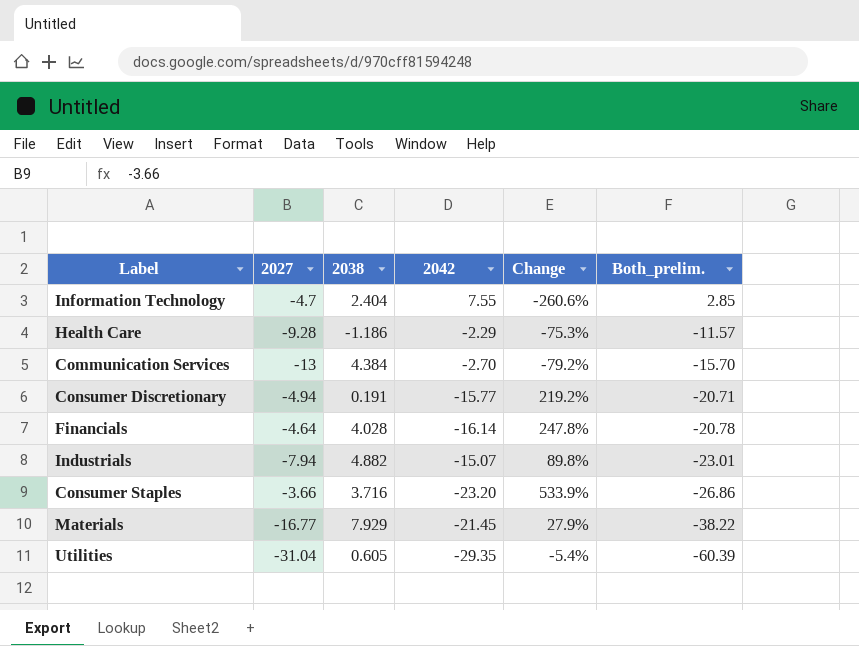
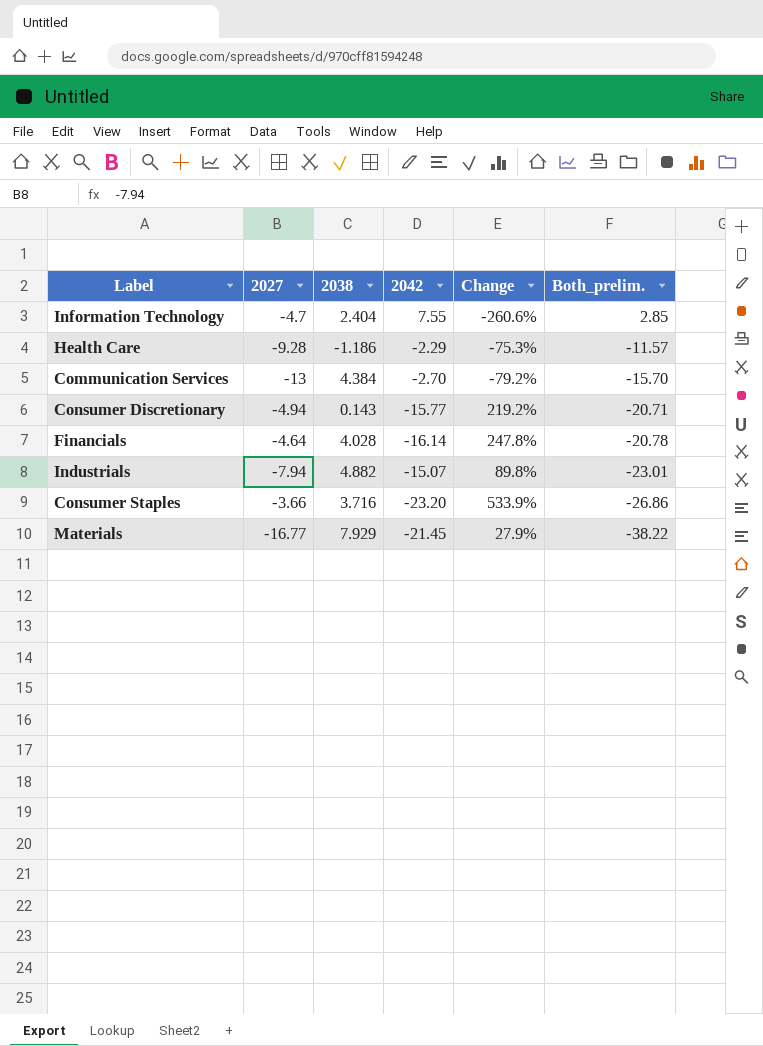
row Utilities: -31.04 | 0.605 | -29.35 | -5.4% | -60.39 -> none
Consumer Discretionary | 2038: 0.191 -> 0.143

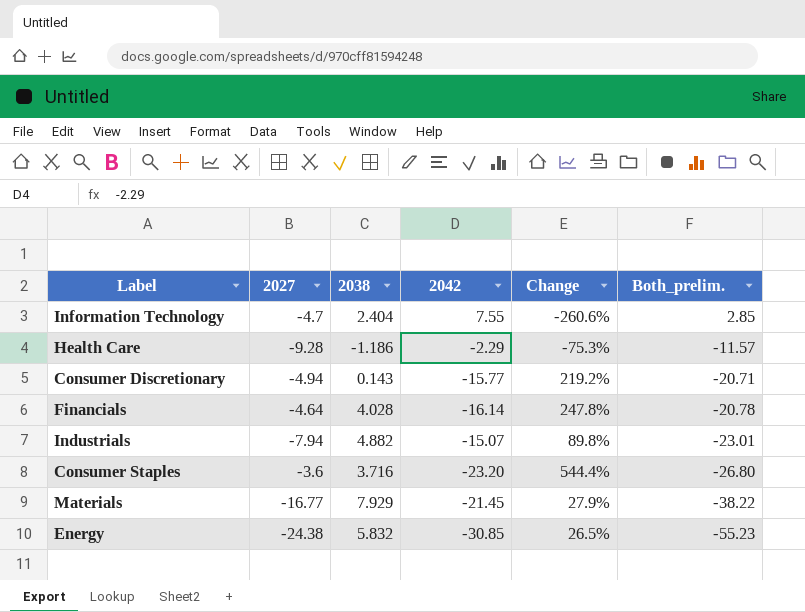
row Communication Services: -13 | 4.384 | -2.70 | -79.2% | -15.70 -> none
Consumer Staples | 2027: -3.66 -> -3.6
Consumer Staples | Change: 533.9% -> 544.4%
Consumer Staples | Both_prelim.: -26.86 -> -26.80
row Energy: none -> -24.38 | 5.832 | -30.85 | 26.5% | -55.23

